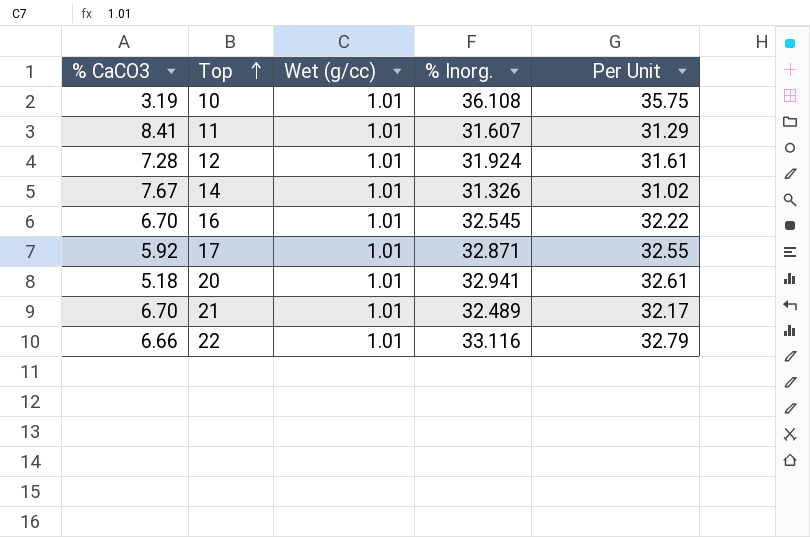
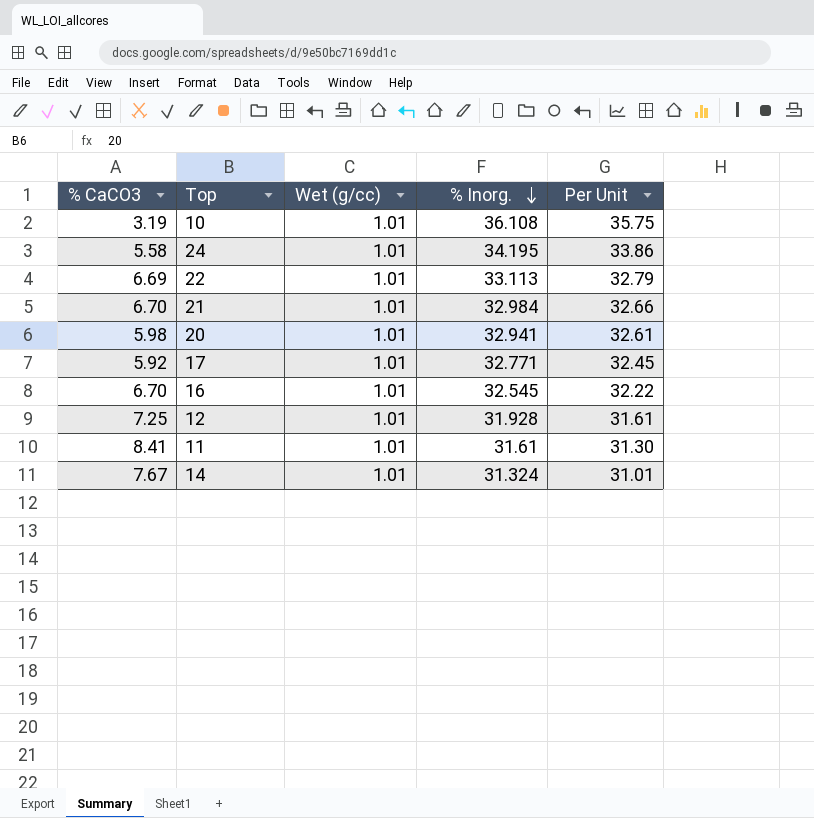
row order: Top ascending -> % Inorg. descending
row 24: none -> 5.58 | 1.01 | 34.195 | 33.86
22 | % CaCO3: 6.66 -> 6.69
22 | % Inorg.: 33.116 -> 33.113
21 | % Inorg.: 32.489 -> 32.984
21 | Per Unit: 32.17 -> 32.66
20 | % CaCO3: 5.18 -> 5.98
17 | % Inorg.: 32.871 -> 32.771
17 | Per Unit: 32.55 -> 32.45
12 | % CaCO3: 7.28 -> 7.25
12 | % Inorg.: 31.924 -> 31.928
11 | % Inorg.: 31.607 -> 31.61
11 | Per Unit: 31.29 -> 31.30
14 | % Inorg.: 31.326 -> 31.324
14 | Per Unit: 31.02 -> 31.01

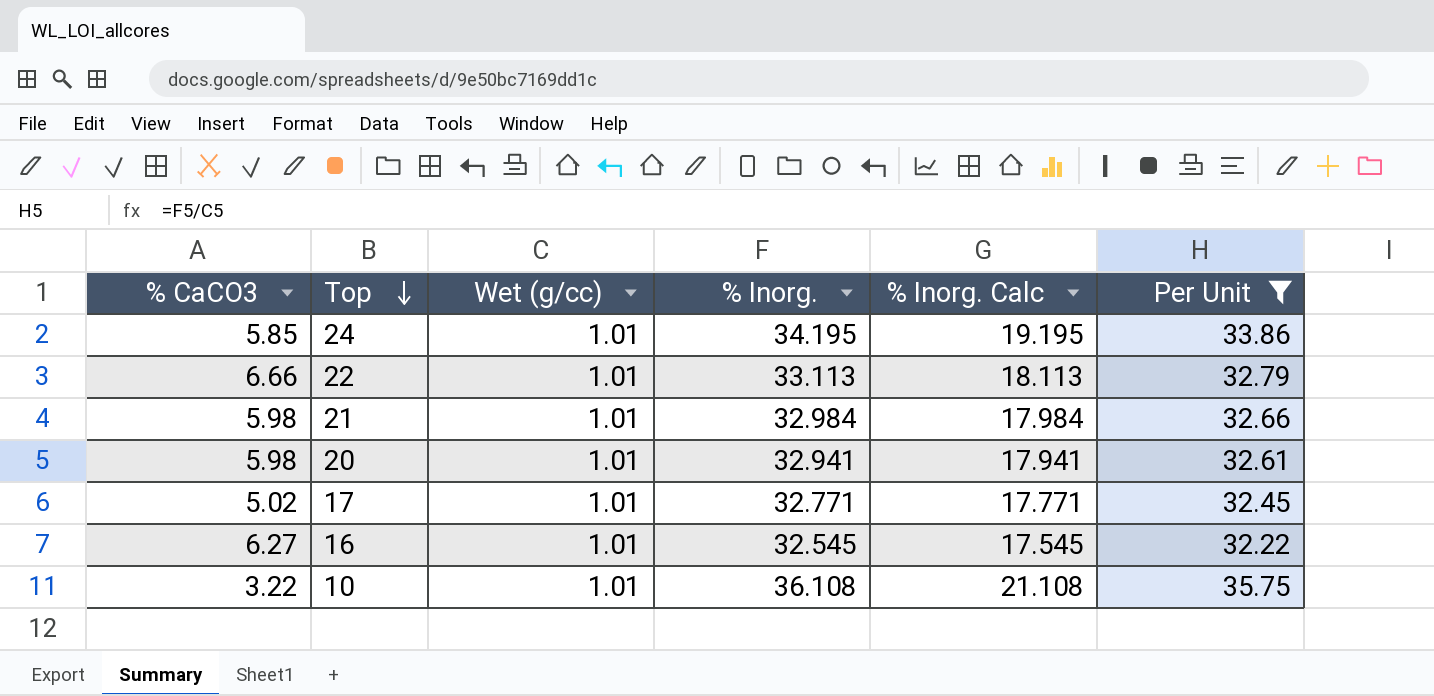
filter: none -> Per Unit >= 32.22
row order: % Inorg. descending -> Top descending
column % Inorg. Calc | formula: none -> [% Inorg.] - 15
24 | % CaCO3: 5.58 -> 5.85
22 | % CaCO3: 6.69 -> 6.66
21 | % CaCO3: 6.70 -> 5.98
17 | % CaCO3: 5.92 -> 5.02
16 | % CaCO3: 6.70 -> 6.27
10 | % CaCO3: 3.19 -> 3.22

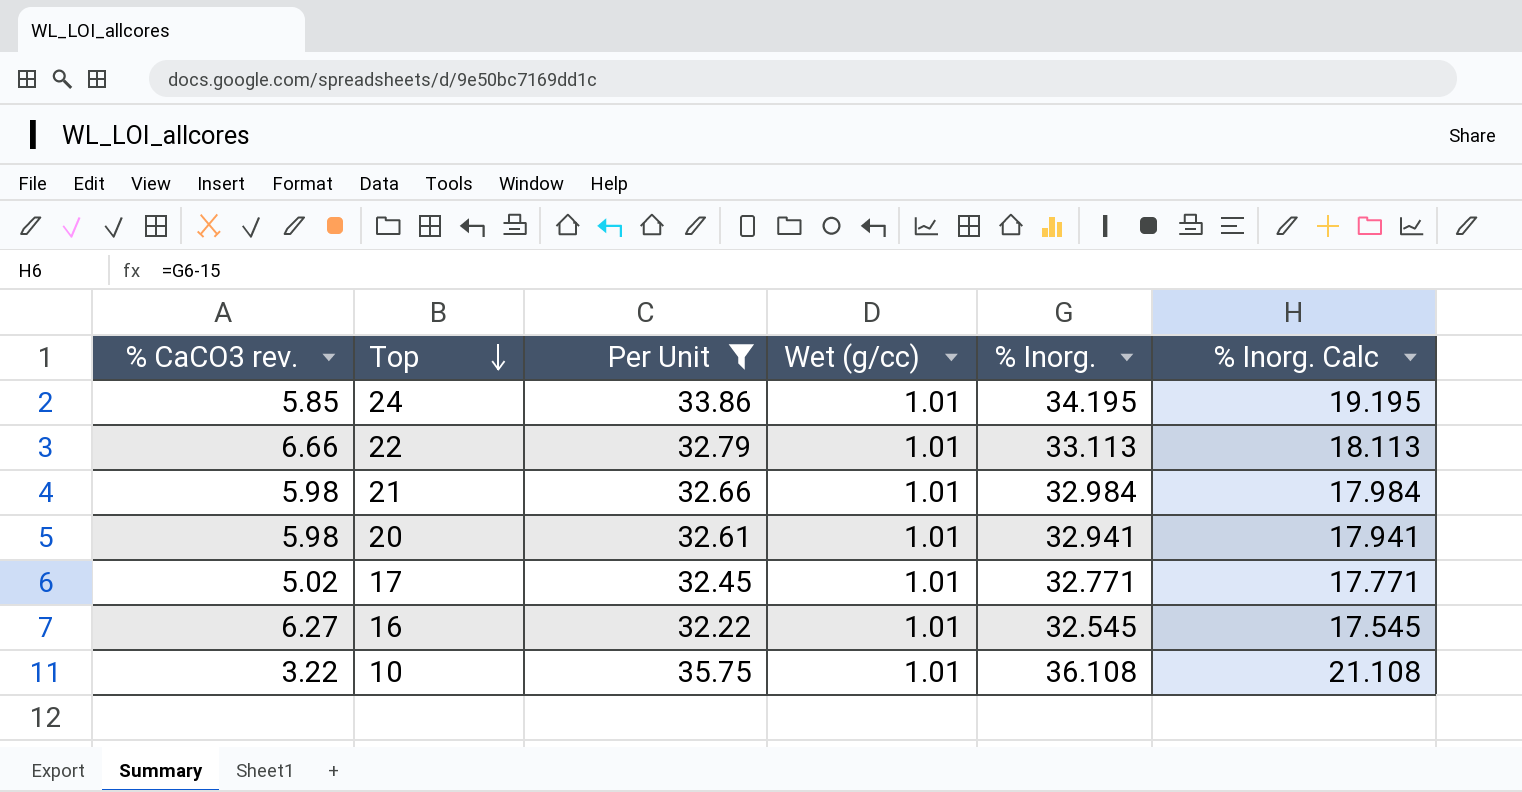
column name: % CaCO3 -> % CaCO3 rev.
column Per Unit | position: 6 -> 3

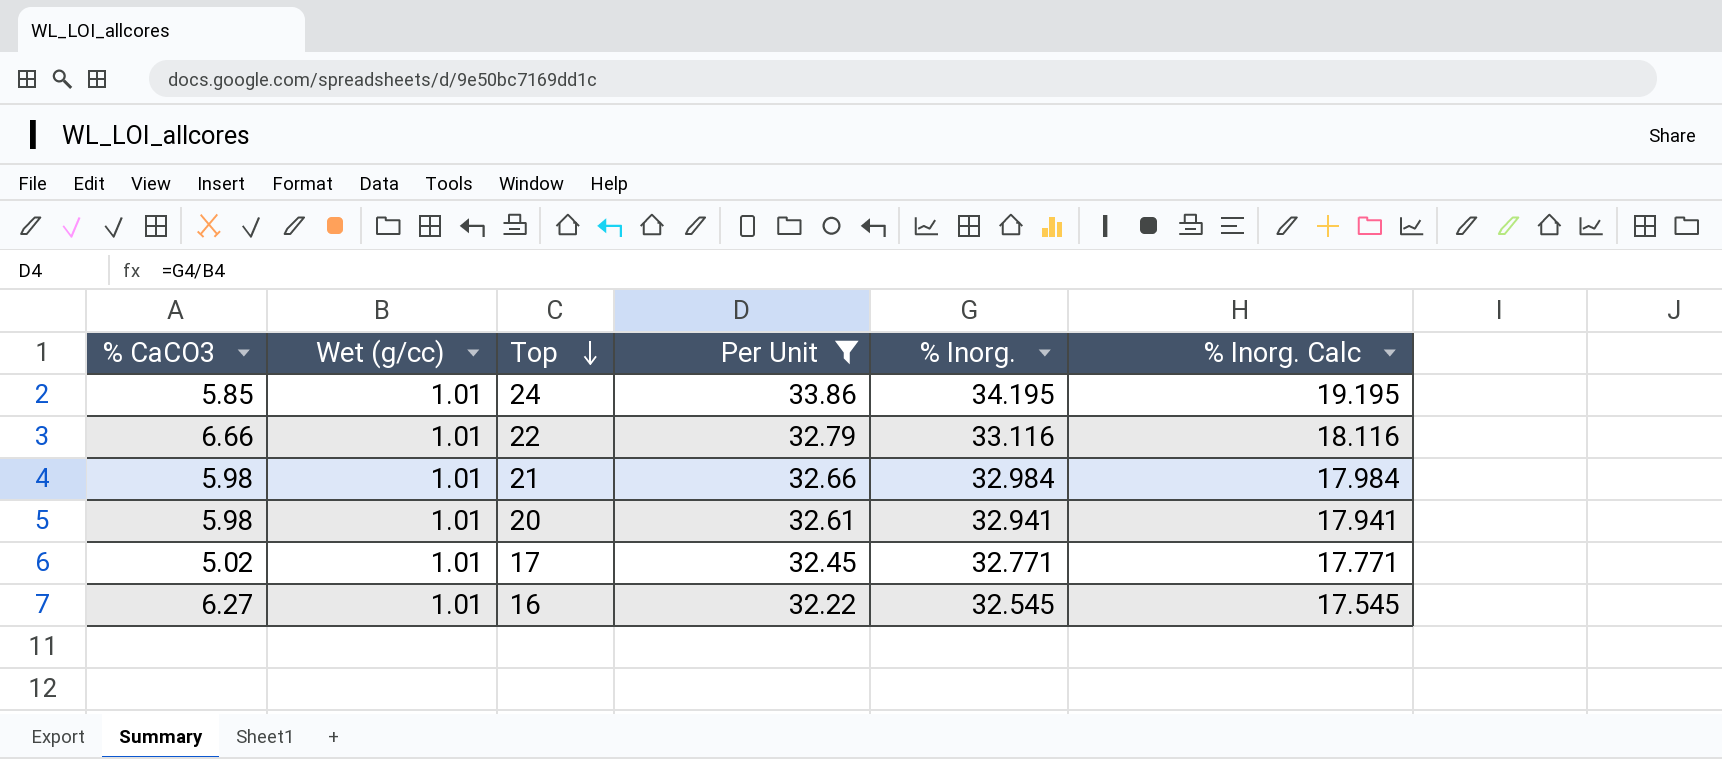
column name: % CaCO3 rev. -> % CaCO3
column Wet (g/cc) | position: 4 -> 2
row 10: 3.22 | 35.75 | 1.01 | 36.108 | 21.108 -> none
22 | % Inorg.: 33.113 -> 33.116
22 | % Inorg. Calc: 18.113 -> 18.116

